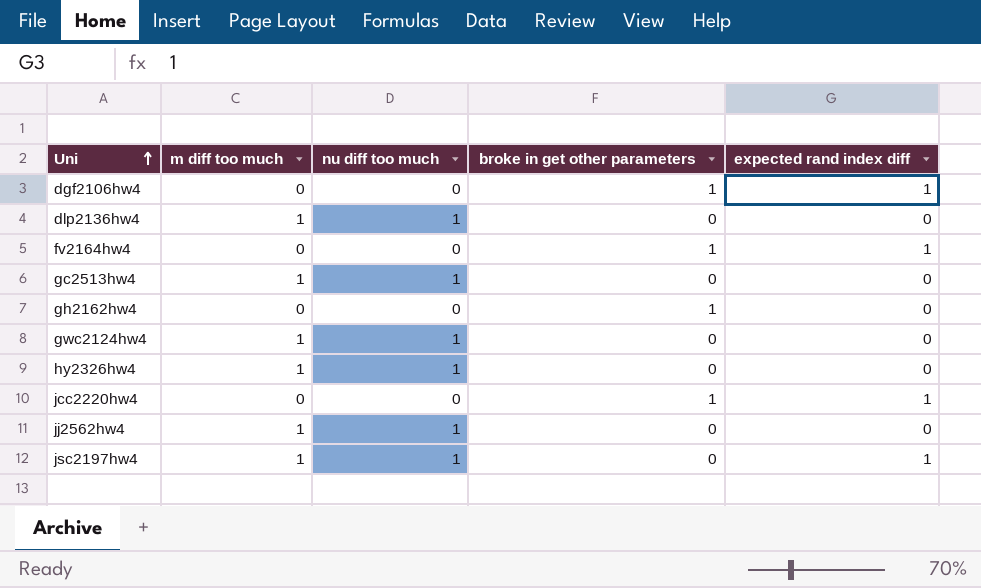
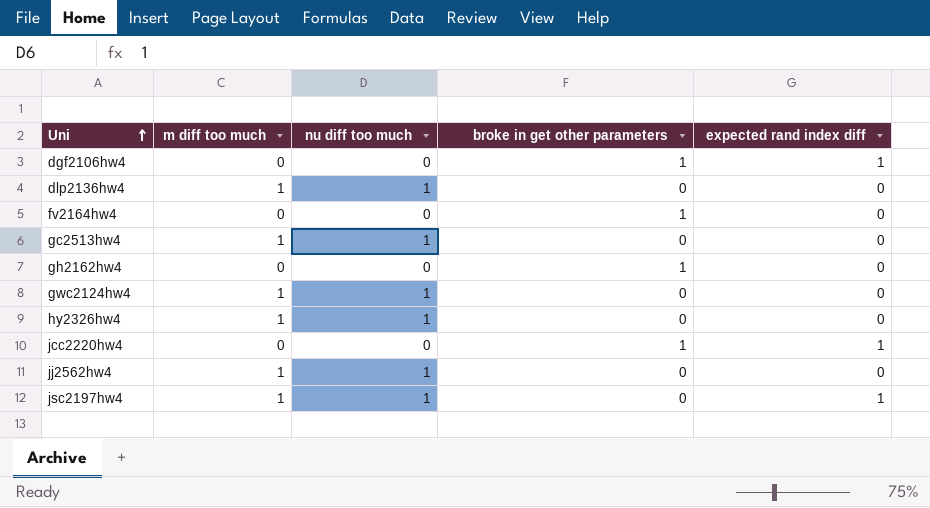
fv2164hw4 | expected rand index diff: 1 -> 0

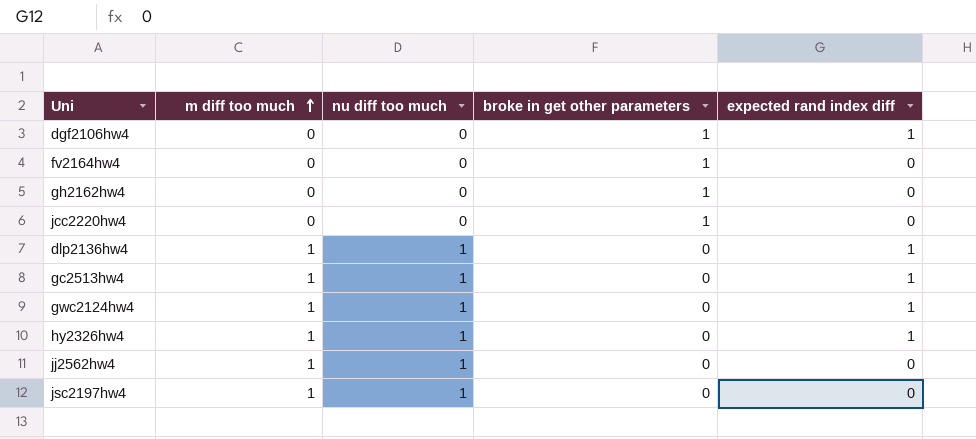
row order: Uni ascending -> m diff too much ascending
jcc2220hw4 | expected rand index diff: 1 -> 0
dlp2136hw4 | expected rand index diff: 0 -> 1
gc2513hw4 | expected rand index diff: 0 -> 1
gwc2124hw4 | expected rand index diff: 0 -> 1
hy2326hw4 | expected rand index diff: 0 -> 1
jsc2197hw4 | expected rand index diff: 1 -> 0

